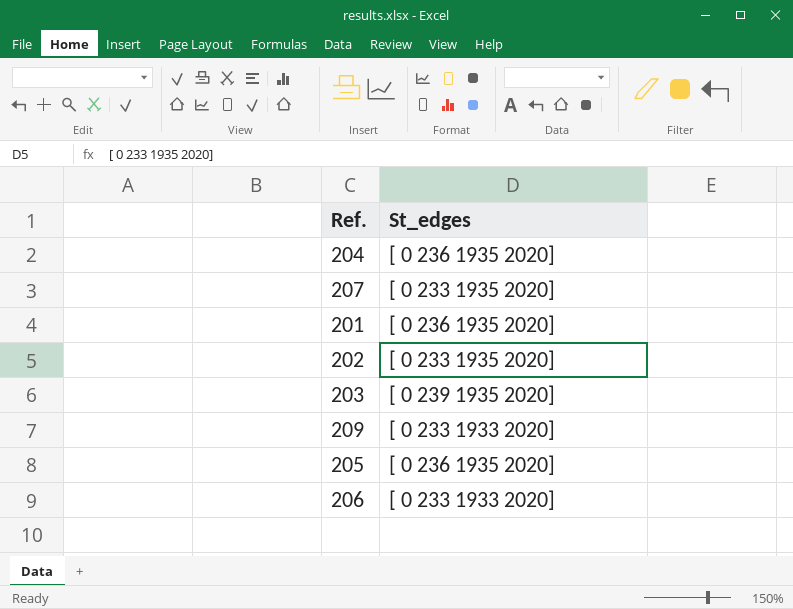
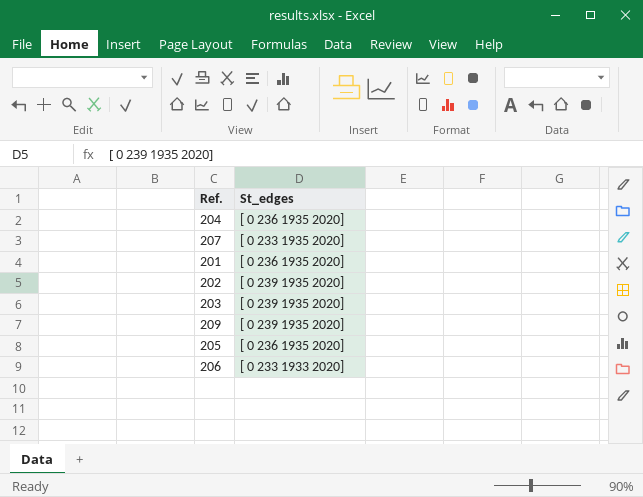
202 | St_edges: [ 0 233 1935 2020] -> [ 0 239 1935 2020]
209 | St_edges: [ 0 233 1933 2020] -> [ 0 239 1935 2020]

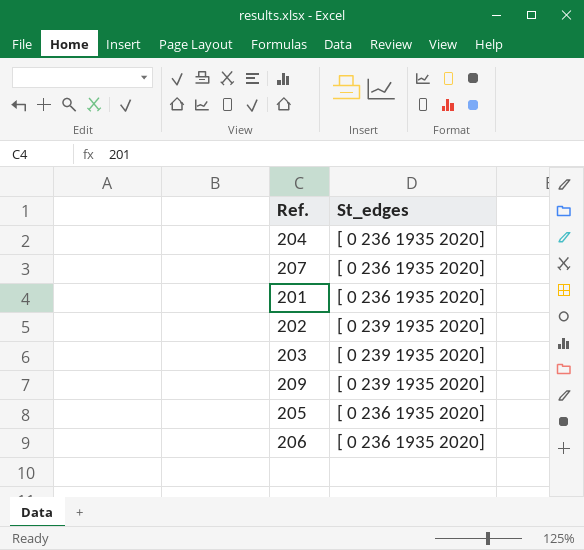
207 | St_edges: [ 0 233 1935 2020] -> [ 0 236 1935 2020]
206 | St_edges: [ 0 233 1933 2020] -> [ 0 236 1935 2020]

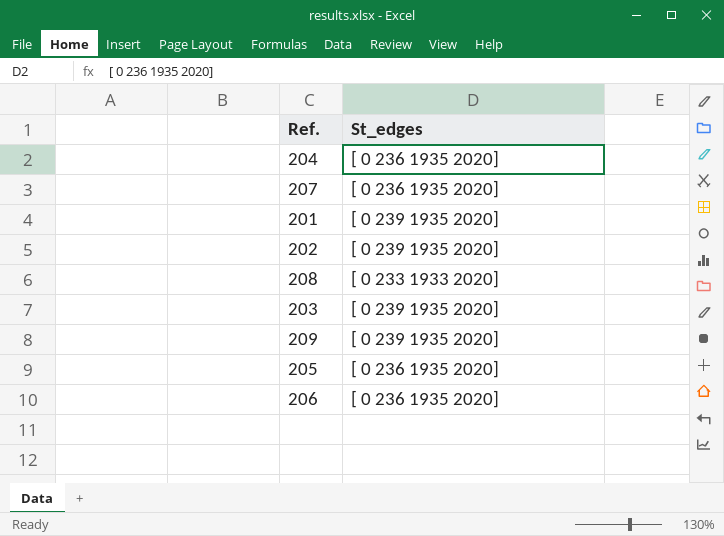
201 | St_edges: [ 0 236 1935 2020] -> [ 0 239 1935 2020]
row 208: none -> [ 0 233 1933 2020]

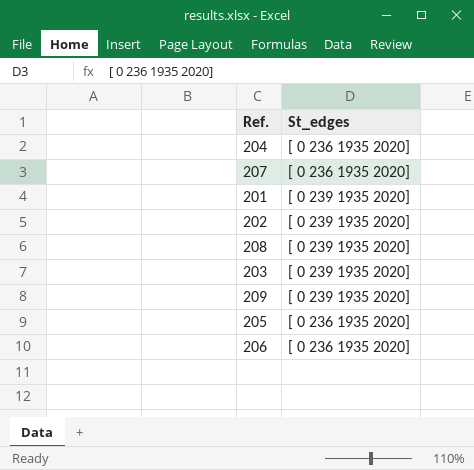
208 | St_edges: [ 0 233 1933 2020] -> [ 0 239 1935 2020]

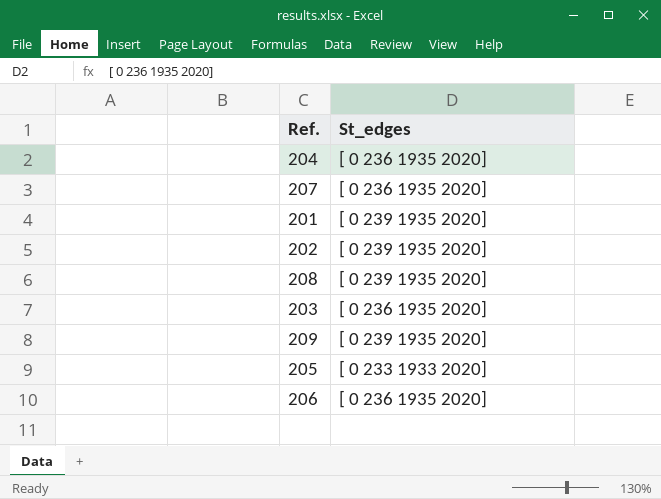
203 | St_edges: [ 0 239 1935 2020] -> [ 0 236 1935 2020]
205 | St_edges: [ 0 236 1935 2020] -> [ 0 233 1933 2020]

